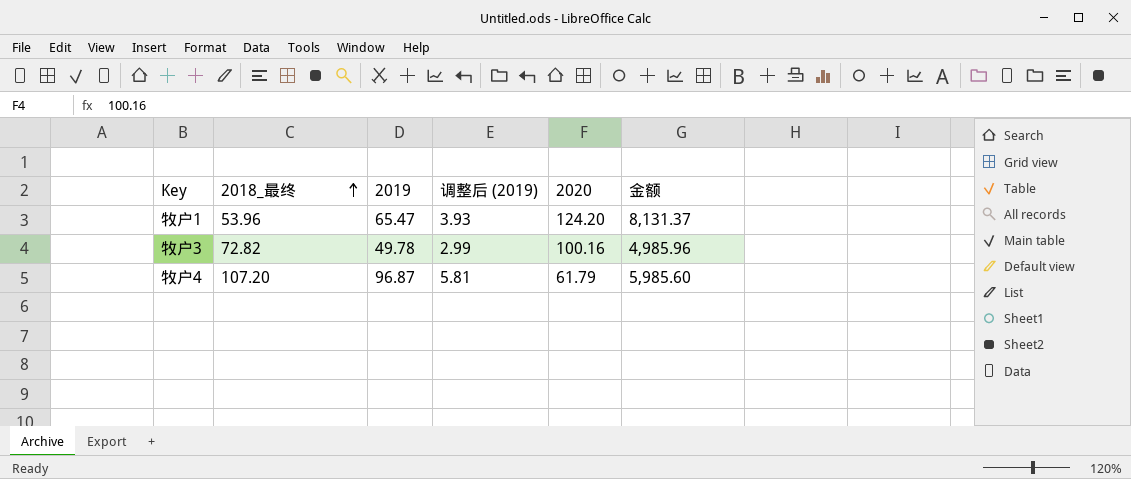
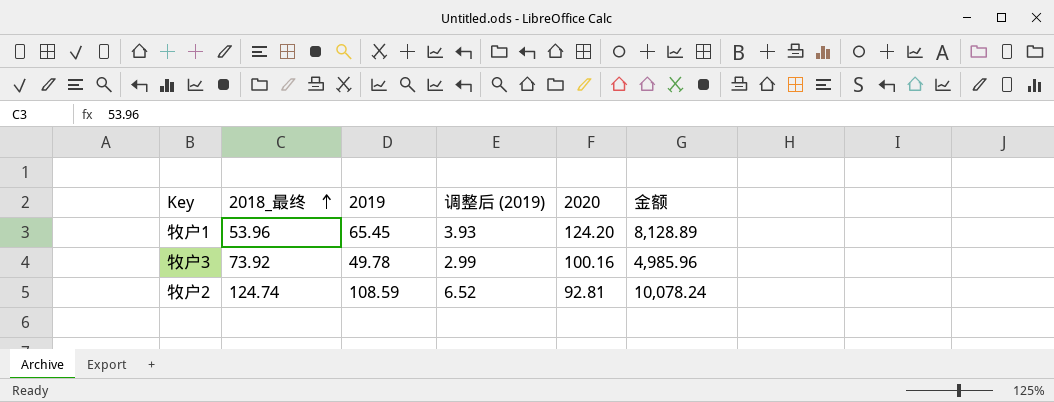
row 牧户4: 107.20 | 96.87 | 5.81 | 61.79 | 5,985.60 -> none
牧户1 | 2019: 65.47 -> 65.45
牧户1 | 金额: 8,131.37 -> 8,128.89
牧户3 | 2018_最终: 72.82 -> 73.92
row 牧户2: none -> 124.74 | 108.59 | 6.52 | 92.81 | 10,078.24

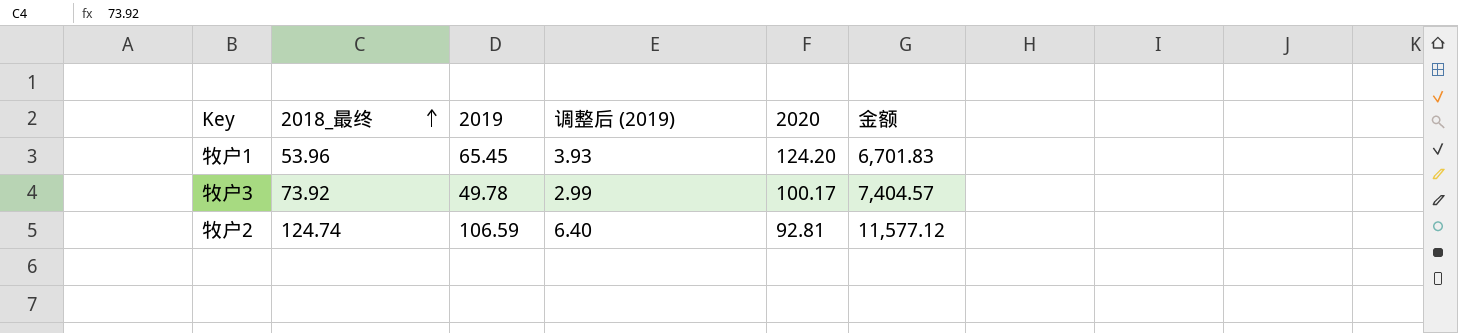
column 金额 | formula: [2019] * [2020] -> [2018_最终] * [2020]
牧户3 | 2020: 100.16 -> 100.17
牧户2 | 2019: 108.59 -> 106.59
牧户2 | 调整后 (2019): 6.52 -> 6.40

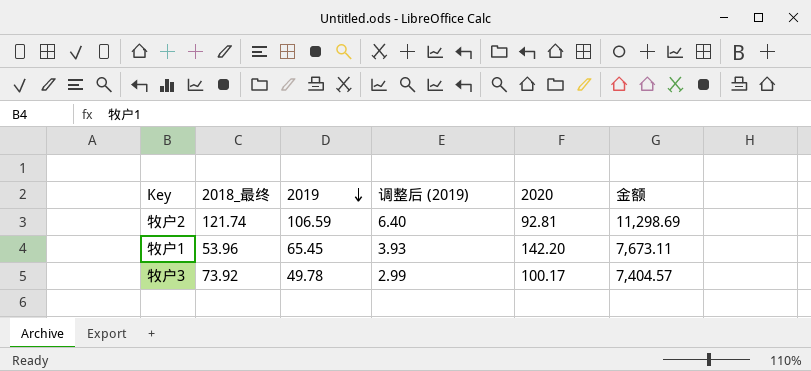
row order: 2018_最终 ascending -> 2019 descending
牧户2 | 2018_最终: 124.74 -> 121.74
牧户2 | 金额: 11,577.12 -> 11,298.69
牧户1 | 2020: 124.20 -> 142.20
牧户1 | 金额: 6,701.83 -> 7,673.11

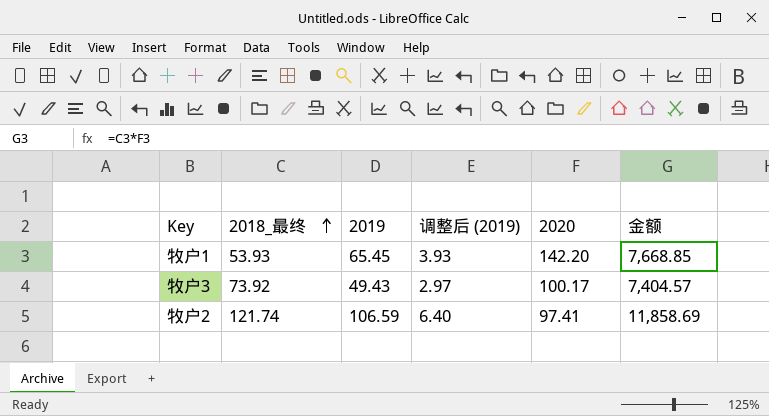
row order: 2019 descending -> 2018_最终 ascending
牧户1 | 2018_最终: 53.96 -> 53.93
牧户1 | 金额: 7,673.11 -> 7,668.85
牧户3 | 2019: 49.78 -> 49.43
牧户3 | 调整后 (2019): 2.99 -> 2.97
牧户2 | 2020: 92.81 -> 97.41
牧户2 | 金额: 11,298.69 -> 11,858.69

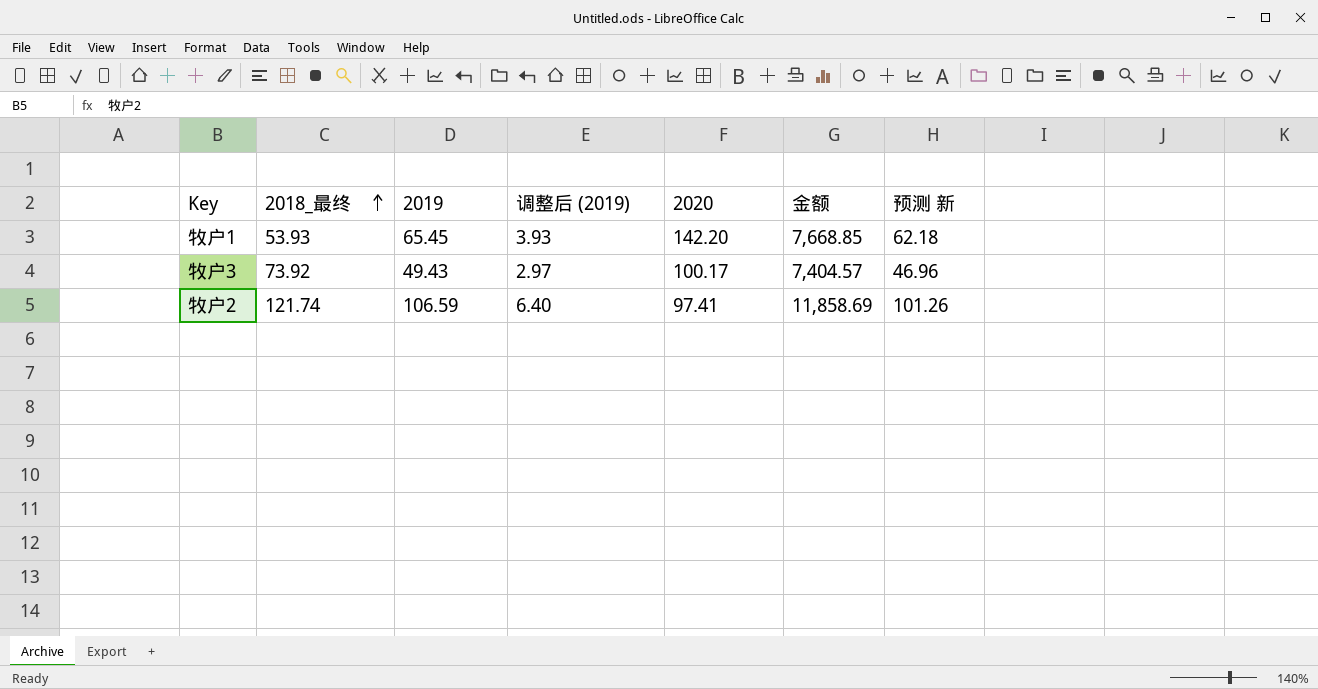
column 预测 新 | formula: none -> [2019] * 0.95

